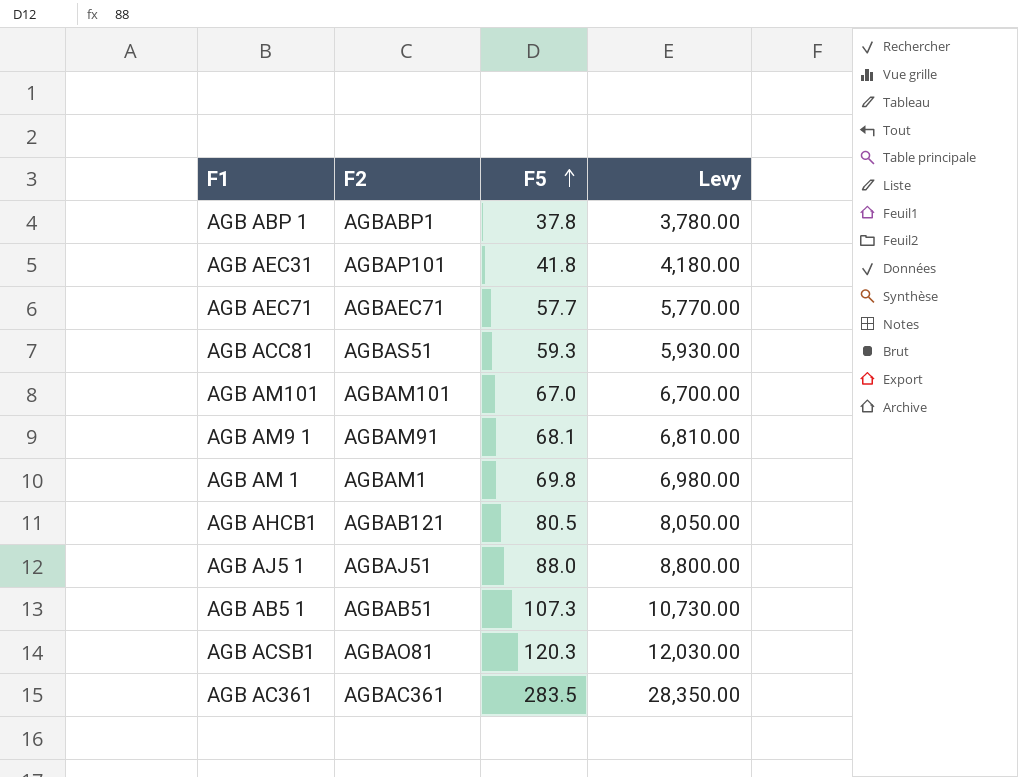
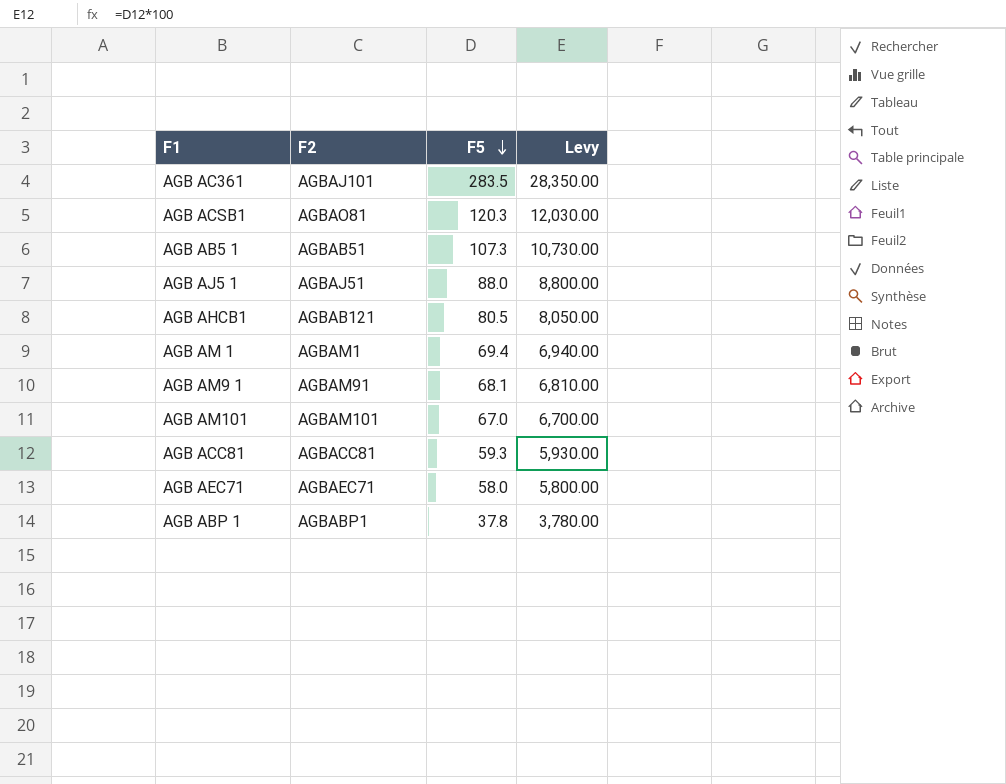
row order: F5 ascending -> F5 descending
row AGB AEC31: AGBAP101 | 41.8 | 4,180.00 -> none
AGB AC361 | F2: AGBAC361 -> AGBAJ101
AGB AM 1 | F5: 69.8 -> 69.4
AGB AM 1 | Levy: 6,980.00 -> 6,940.00
AGB ACC81 | F2: AGBAS51 -> AGBACC81
AGB AEC71 | F5: 57.7 -> 58.0
AGB AEC71 | Levy: 5,770.00 -> 5,800.00

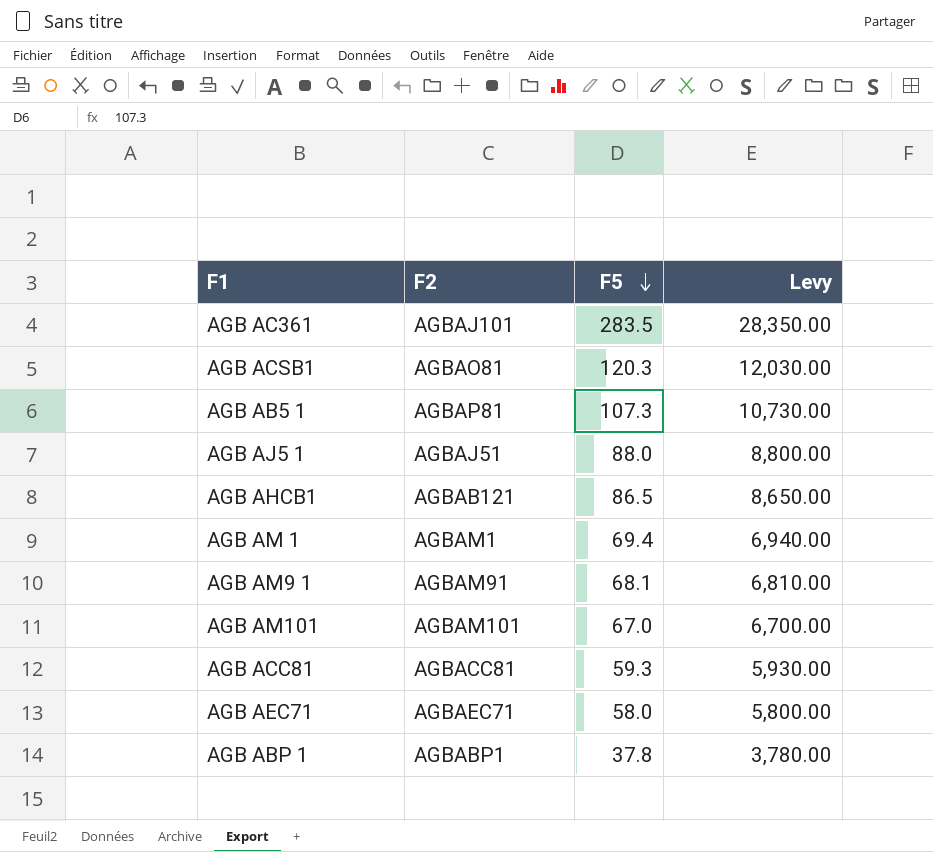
AGB AB5 1 | F2: AGBAB51 -> AGBAP81
AGB AHCB1 | F5: 80.5 -> 86.5
AGB AHCB1 | Levy: 8,050.00 -> 8,650.00

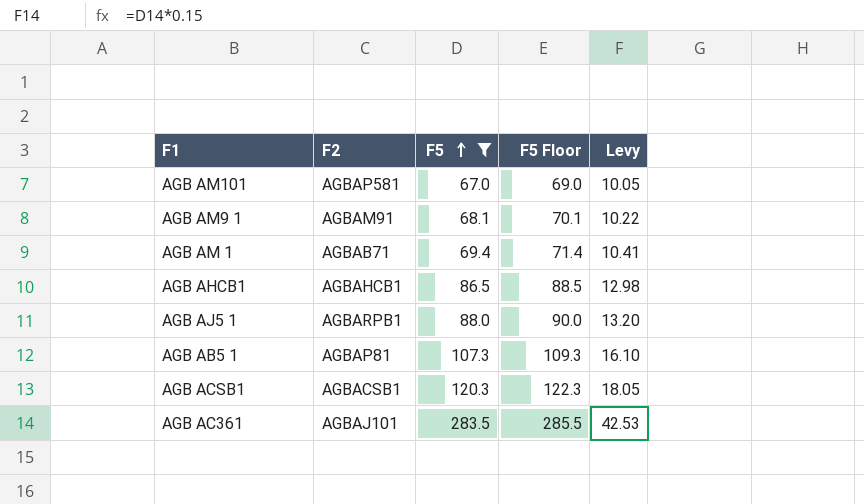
filter: none -> F5 >= 67.0
row order: F5 descending -> F5 ascending
column F5 Floor | formula: none -> [F5] + 2
column Levy | formula: [F5] * 100 -> [F5] * 0.15
AGB AM101 | F2: AGBAM101 -> AGBAP581
AGB AM 1 | F2: AGBAM1 -> AGBAB71
AGB AHCB1 | F2: AGBAB121 -> AGBAHCB1
AGB AJ5 1 | F2: AGBAJ51 -> AGBARPB1
AGB ACSB1 | F2: AGBAO81 -> AGBACSB1

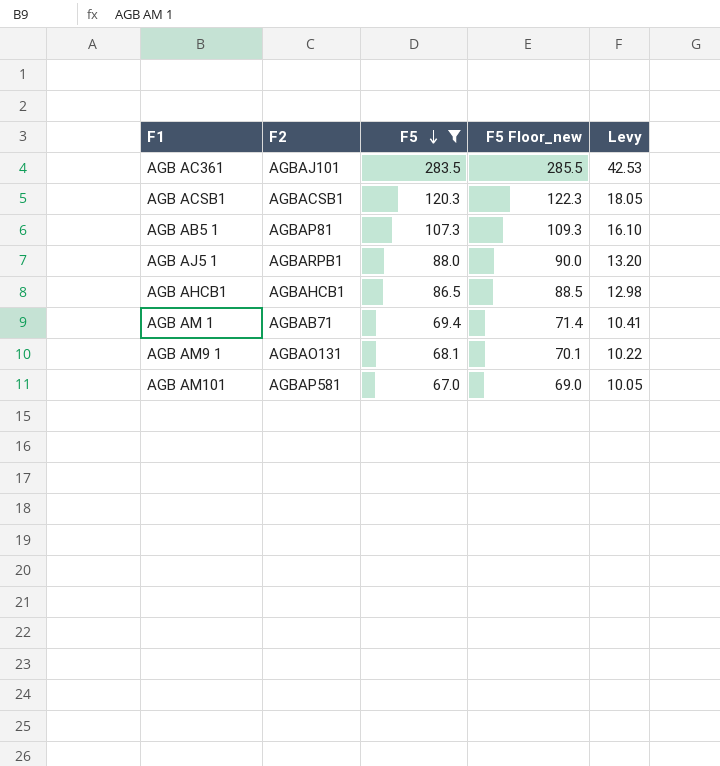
row order: F5 ascending -> F5 descending
column name: F5 Floor -> F5 Floor_new
AGB AM9 1 | F2: AGBAM91 -> AGBAO131

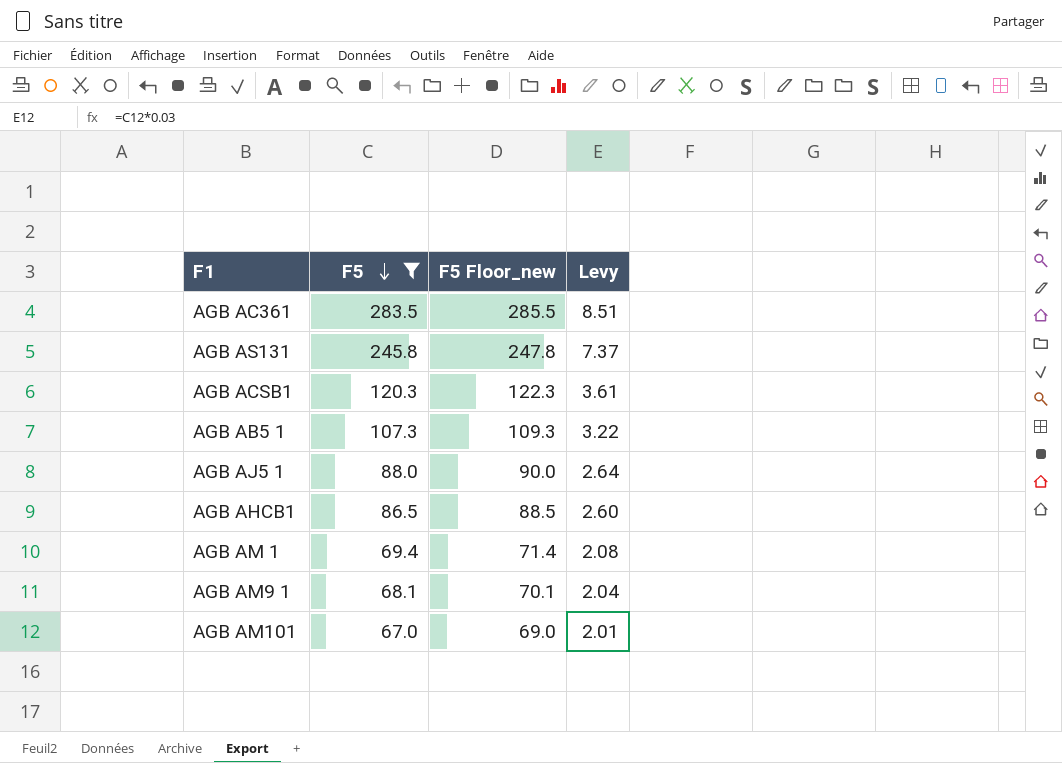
column F2 | position: 2 -> none
column Levy | formula: [F5] * 0.15 -> [F5] * 0.03
row AGB AS131: none -> 245.8 | 247.8 | 7.37

